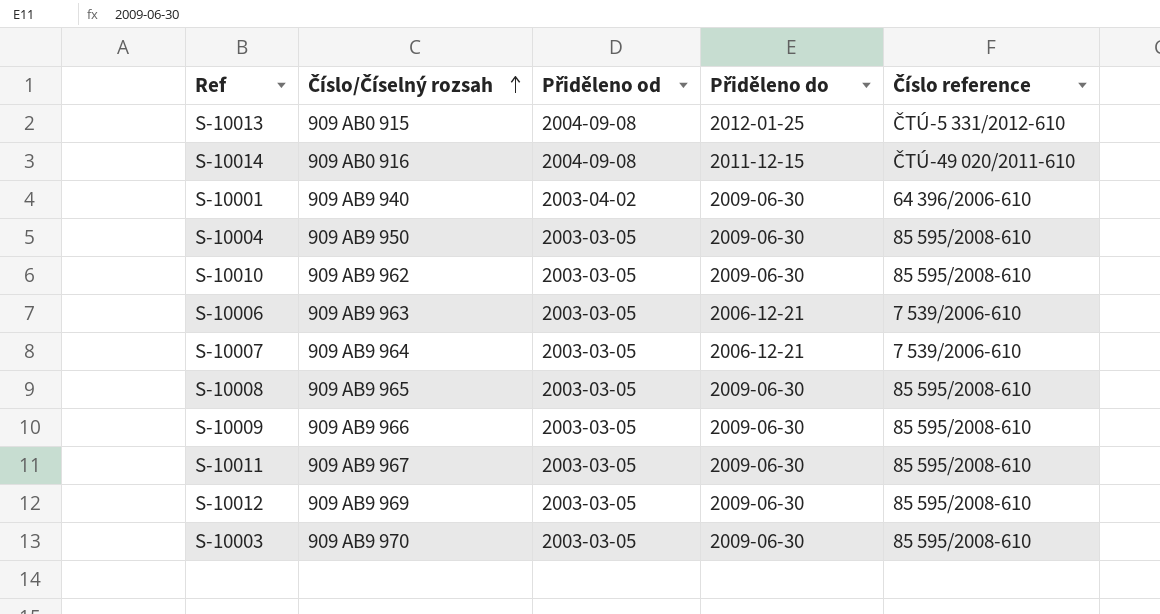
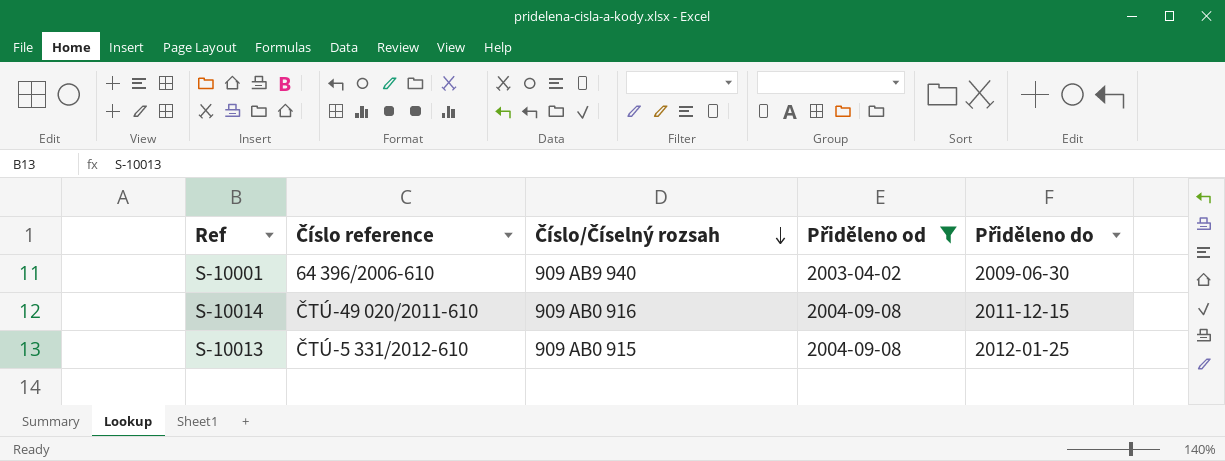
filter: none -> Přiděleno od != 2003-03-05
row order: Číslo/Číselný rozsah ascending -> Číslo/Číselný rozsah descending
column Číslo reference | position: 5 -> 2

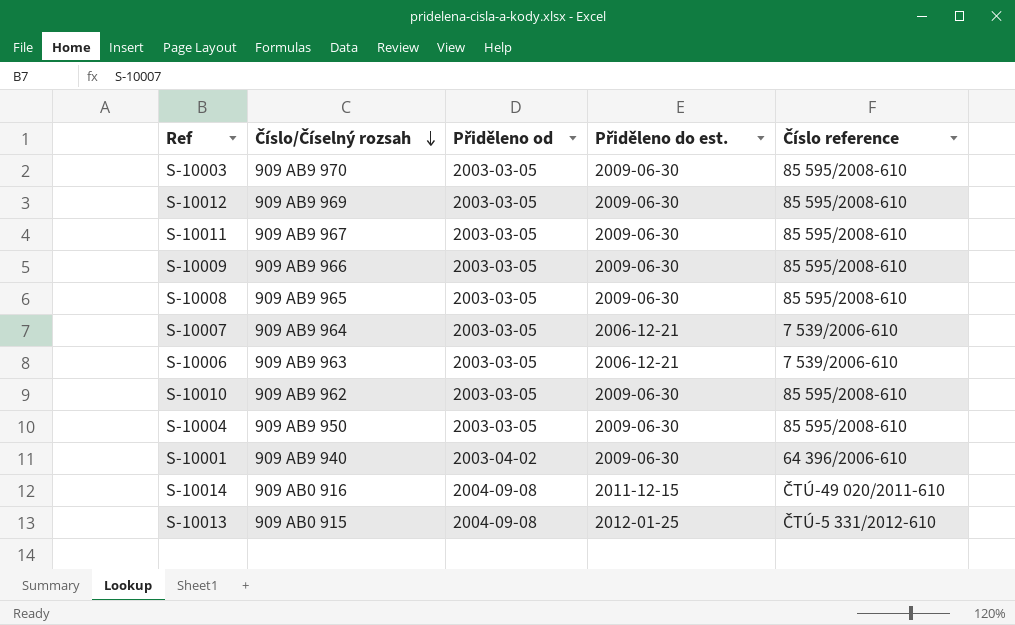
filter: Přiděleno od != 2003-03-05 -> none
column name: Přiděleno do -> Přiděleno do est.
column Číslo reference | position: 2 -> 5

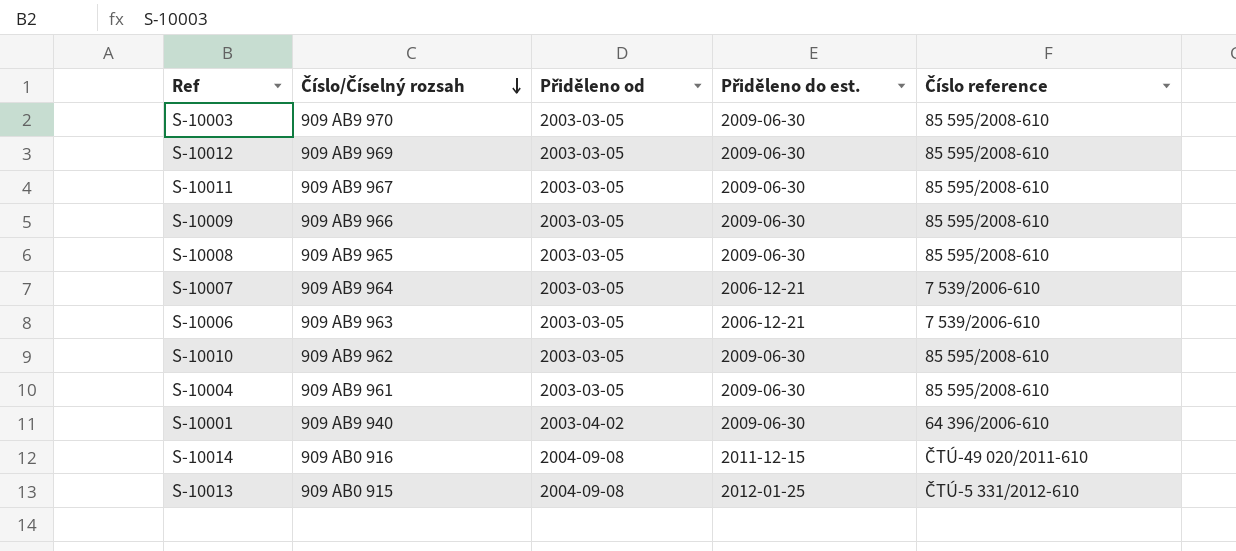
S-10004 | Číslo/Číselný rozsah: 909 AB9 950 -> 909 AB9 961

